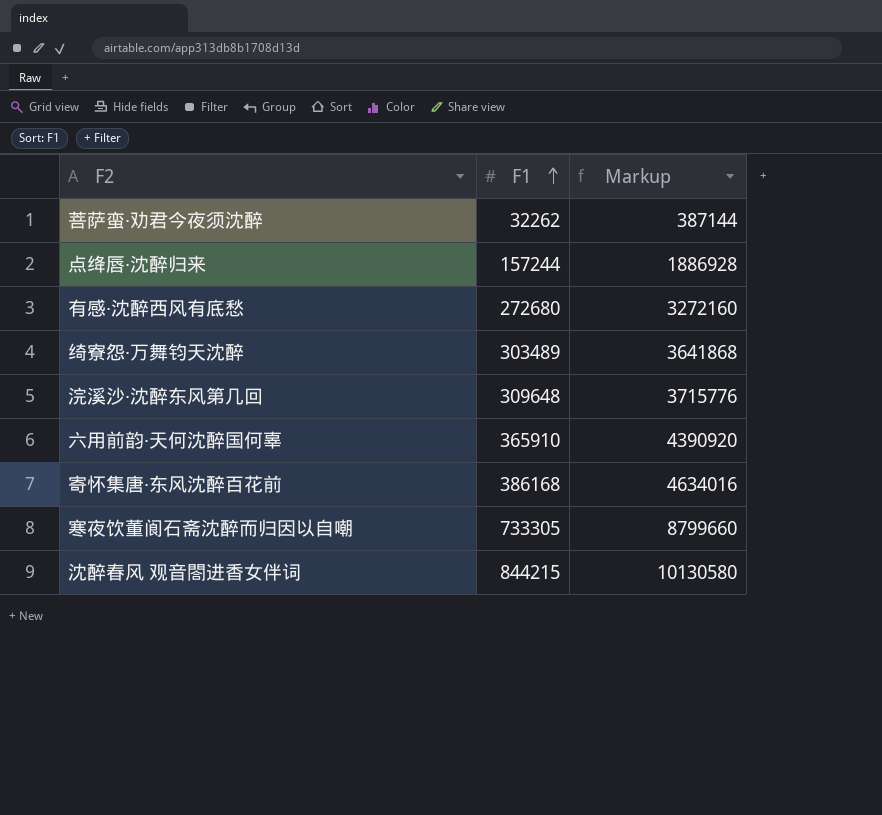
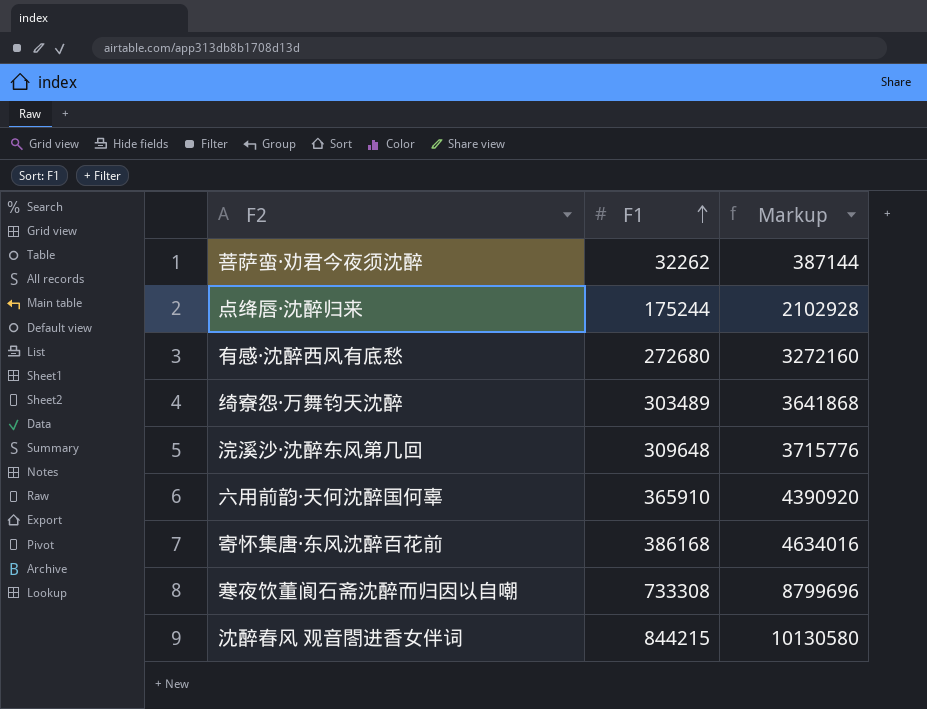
点绛唇·沈醉归来 | F1: 157244 -> 175244
点绛唇·沈醉归来 | Markup: 1886928 -> 2102928
寒夜饮董阆石斋沈醉而归因以自嘲 | F1: 733305 -> 733308
寒夜饮董阆石斋沈醉而归因以自嘲 | Markup: 8799660 -> 8799696

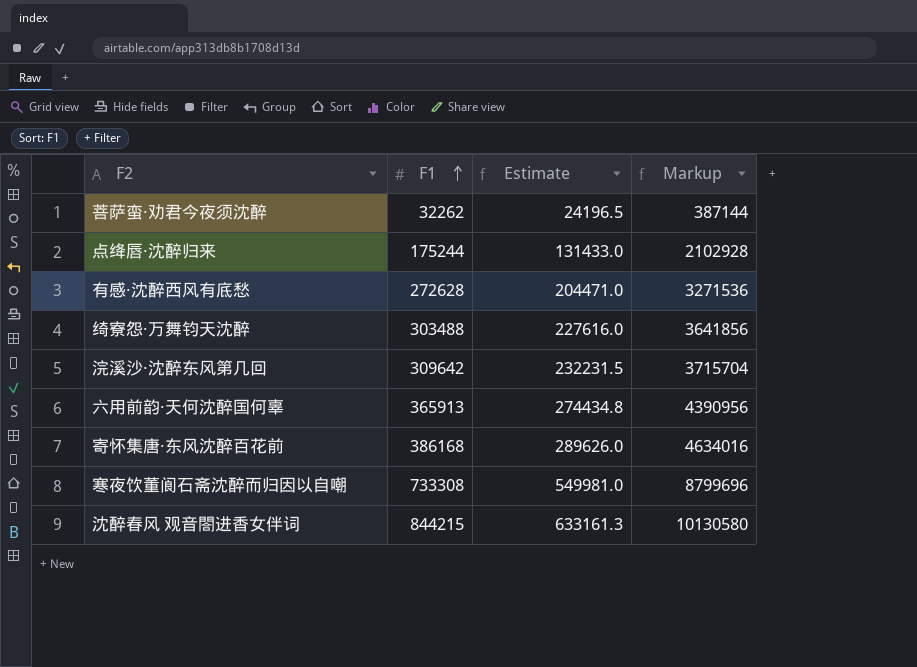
column Estimate | formula: none -> [F1] * 0.75
有感·沈醉西风有底愁 | F1: 272680 -> 272628
有感·沈醉西风有底愁 | Markup: 3272160 -> 3271536
绮寮怨·万舞钧天沈醉 | F1: 303489 -> 303488
绮寮怨·万舞钧天沈醉 | Markup: 3641868 -> 3641856
浣溪沙·沈醉东风第几回 | F1: 309648 -> 309642
浣溪沙·沈醉东风第几回 | Markup: 3715776 -> 3715704
六用前韵·天何沈醉国何辜 | F1: 365910 -> 365913
六用前韵·天何沈醉国何辜 | Markup: 4390920 -> 4390956

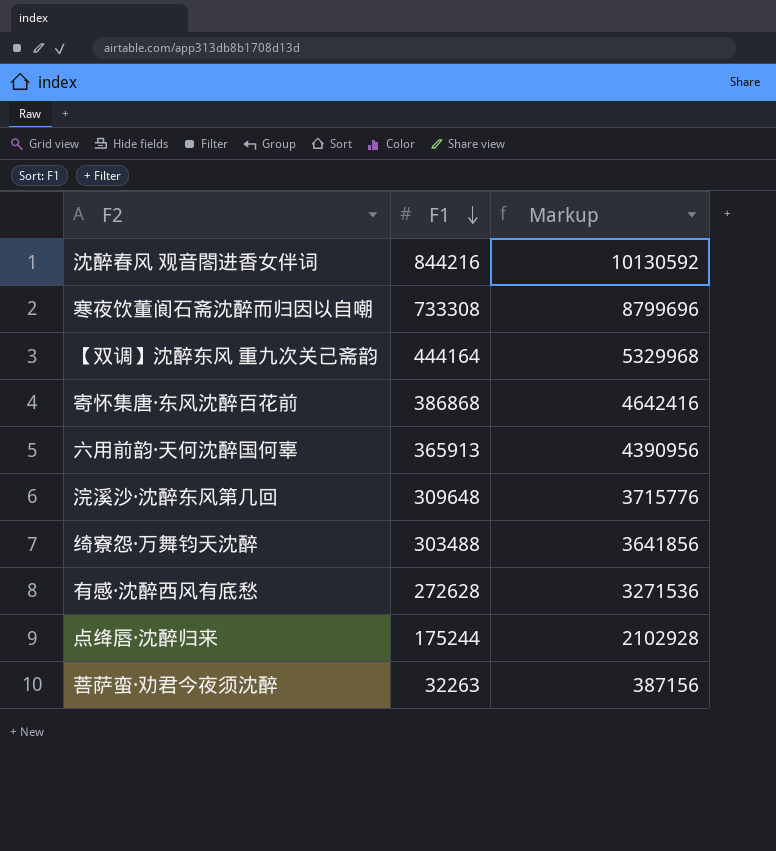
row order: F1 ascending -> F1 descending
column Estimate | formula: [F1] * 0.75 -> none
沈醉春风 观音閤进香女伴词 | F1: 844215 -> 844216
沈醉春风 观音閤进香女伴词 | Markup: 10130580 -> 10130592
row 【双调】沈醉东风 重九次关己斋韵: none -> 444164 | 5329968
寄怀集唐·东风沈醉百花前 | F1: 386168 -> 386868
寄怀集唐·东风沈醉百花前 | Markup: 4634016 -> 4642416
浣溪沙·沈醉东风第几回 | F1: 309642 -> 309648
浣溪沙·沈醉东风第几回 | Markup: 3715704 -> 3715776
菩萨蛮·劝君今夜须沈醉 | F1: 32262 -> 32263
菩萨蛮·劝君今夜须沈醉 | Markup: 387144 -> 387156

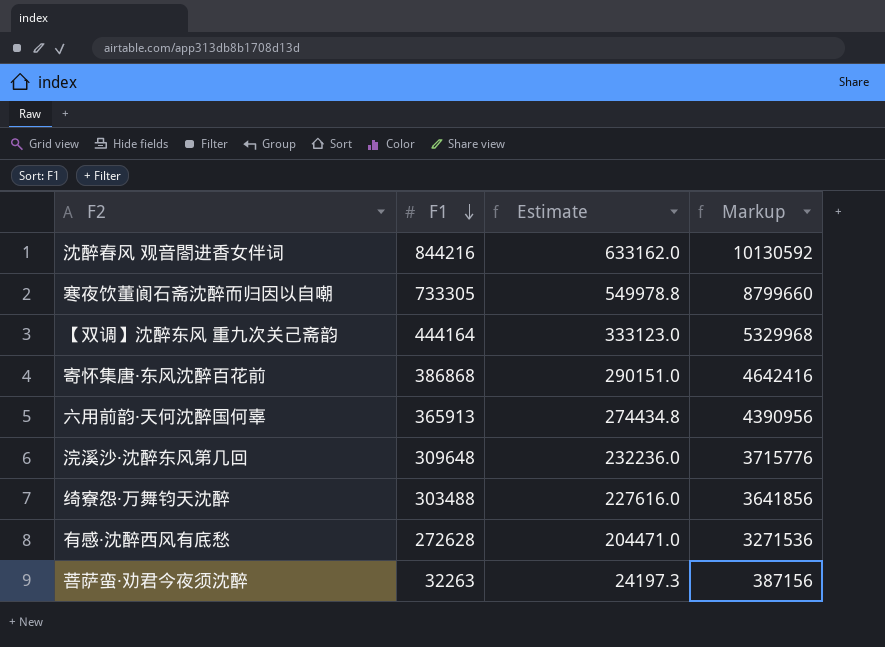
column Estimate | formula: none -> [F1] * 0.75
row 点绛唇·沈醉归来: 175244 | 2102928 -> none
寒夜饮董阆石斋沈醉而归因以自嘲 | F1: 733308 -> 733305
寒夜饮董阆石斋沈醉而归因以自嘲 | Markup: 8799696 -> 8799660

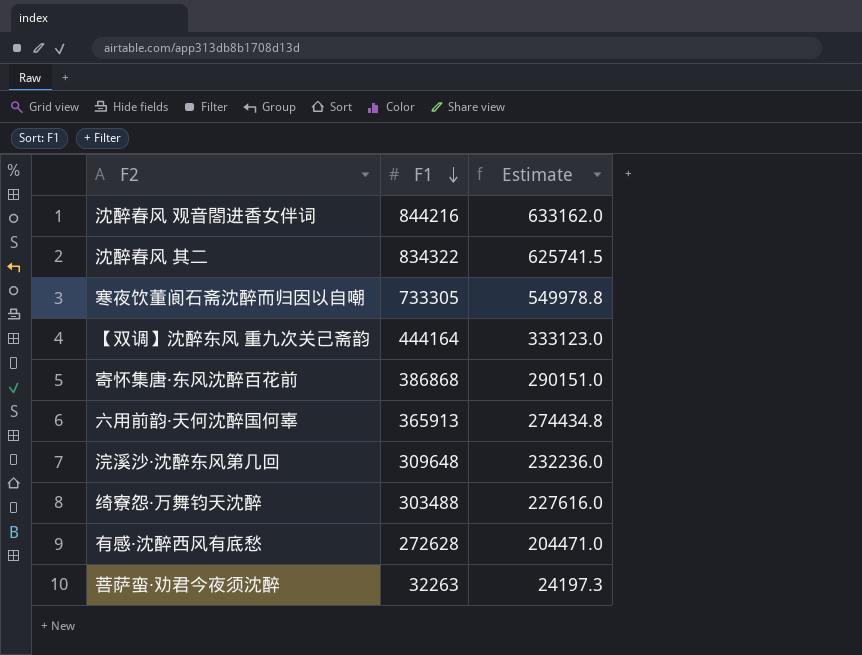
column Markup | formula: [F1] * 12 -> none
row 沈醉春风 其二: none -> 834322 | 625741.5

